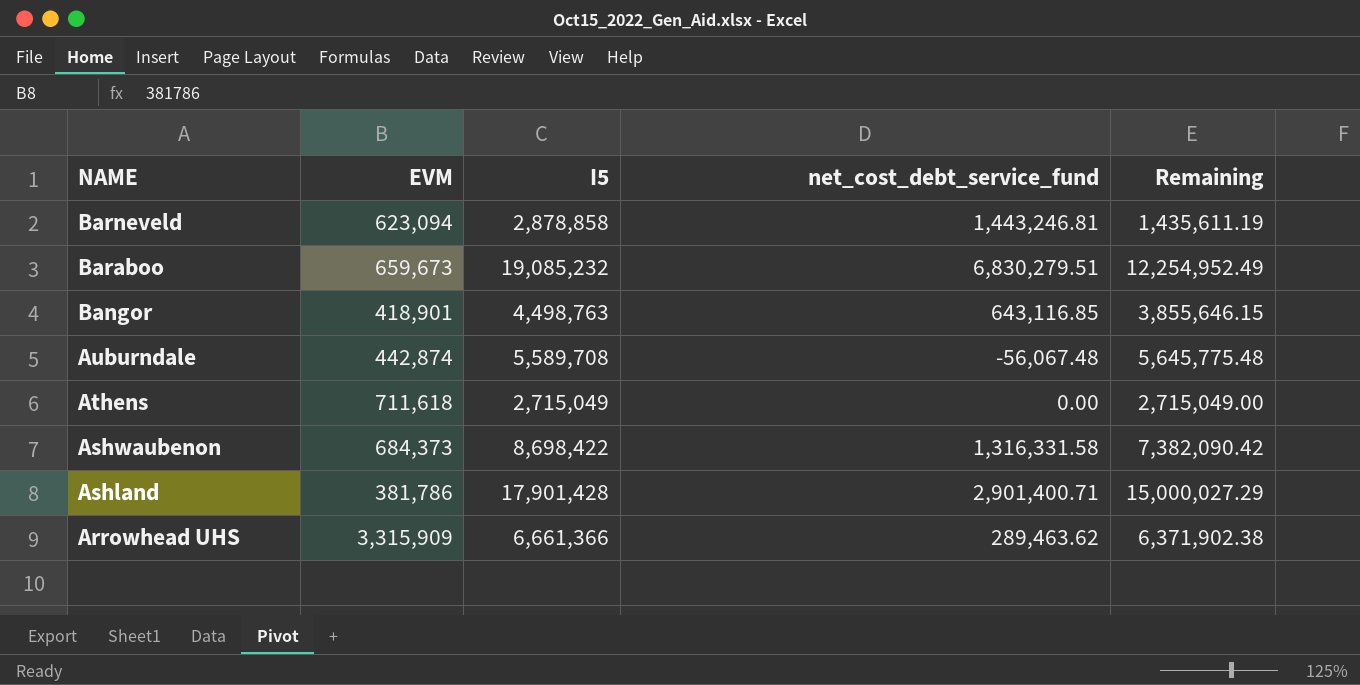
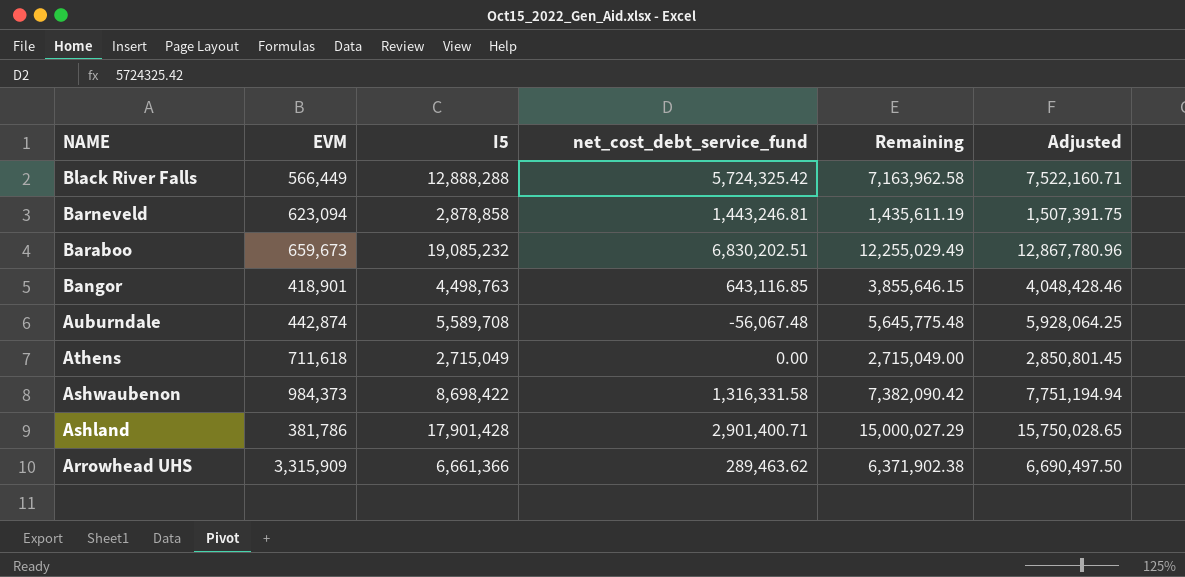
column Adjusted | formula: none -> [Remaining] * 1.05
row Black River Falls: none -> 566,449 | 12,888,288 | 5,724,325.42 | 7,163,962.58 | 7,522,160.71
Baraboo | net_cost_debt_service_fund: 6,830,279.51 -> 6,830,202.51
Baraboo | Remaining: 12,254,952.49 -> 12,255,029.49
Ashwaubenon | EVM: 684,373 -> 984,373

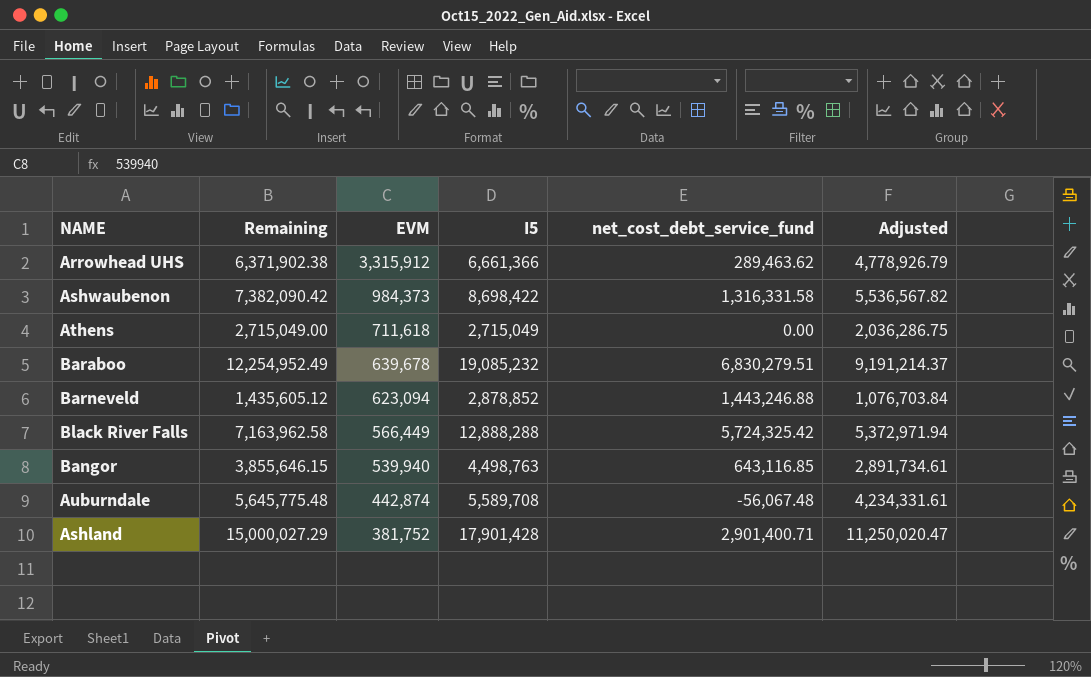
row order: NAME descending -> EVM descending
column Remaining | position: 5 -> 2
column Adjusted | formula: [Remaining] * 1.05 -> [Remaining] * 0.75
Arrowhead UHS | EVM: 3,315,909 -> 3,315,912
Baraboo | Remaining: 12,255,029.49 -> 12,254,952.49
Baraboo | EVM: 659,673 -> 639,678
Baraboo | net_cost_debt_service_fund: 6,830,202.51 -> 6,830,279.51
Barneveld | Remaining: 1,435,611.19 -> 1,435,605.12
Barneveld | I5: 2,878,858 -> 2,878,852
Barneveld | net_cost_debt_service_fund: 1,443,246.81 -> 1,443,246.88
Bangor | EVM: 418,901 -> 539,940
Ashland | EVM: 381,786 -> 381,752

